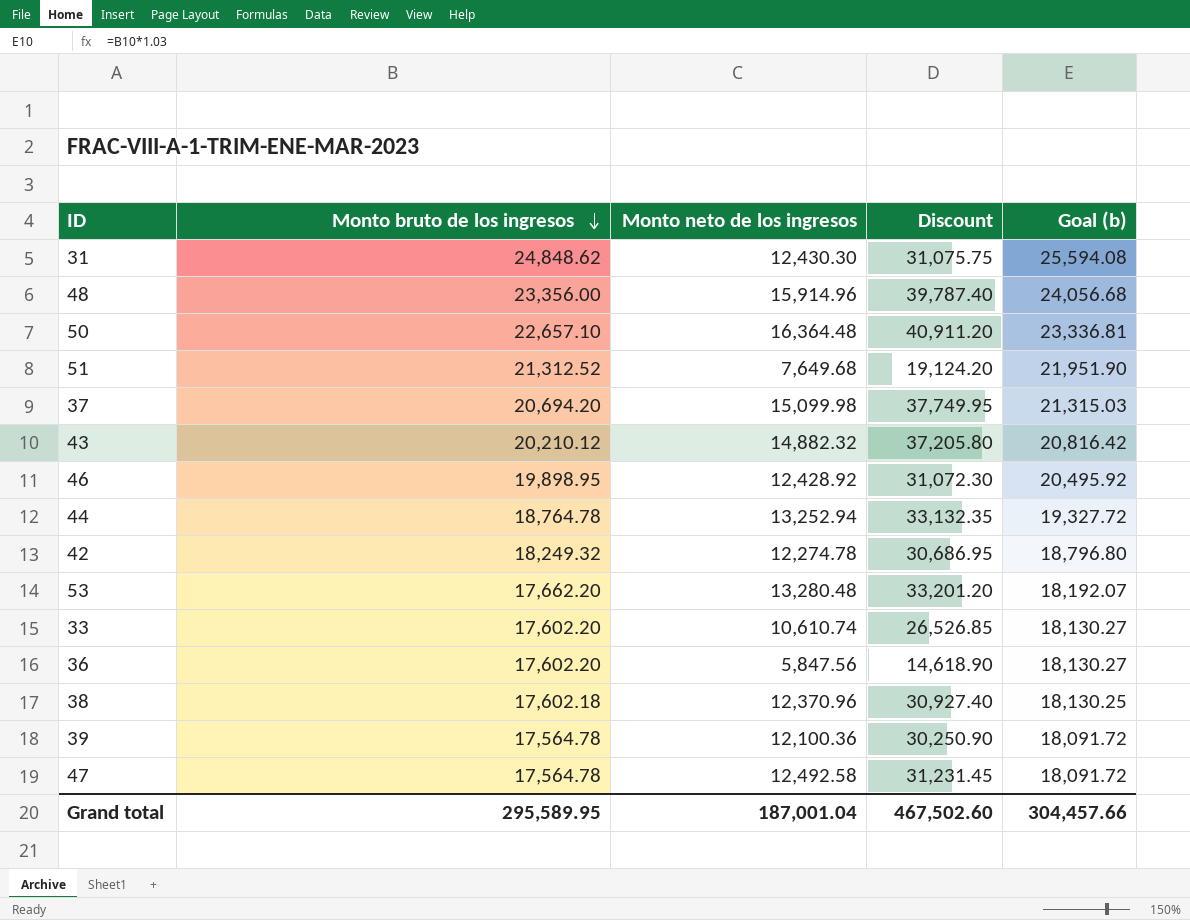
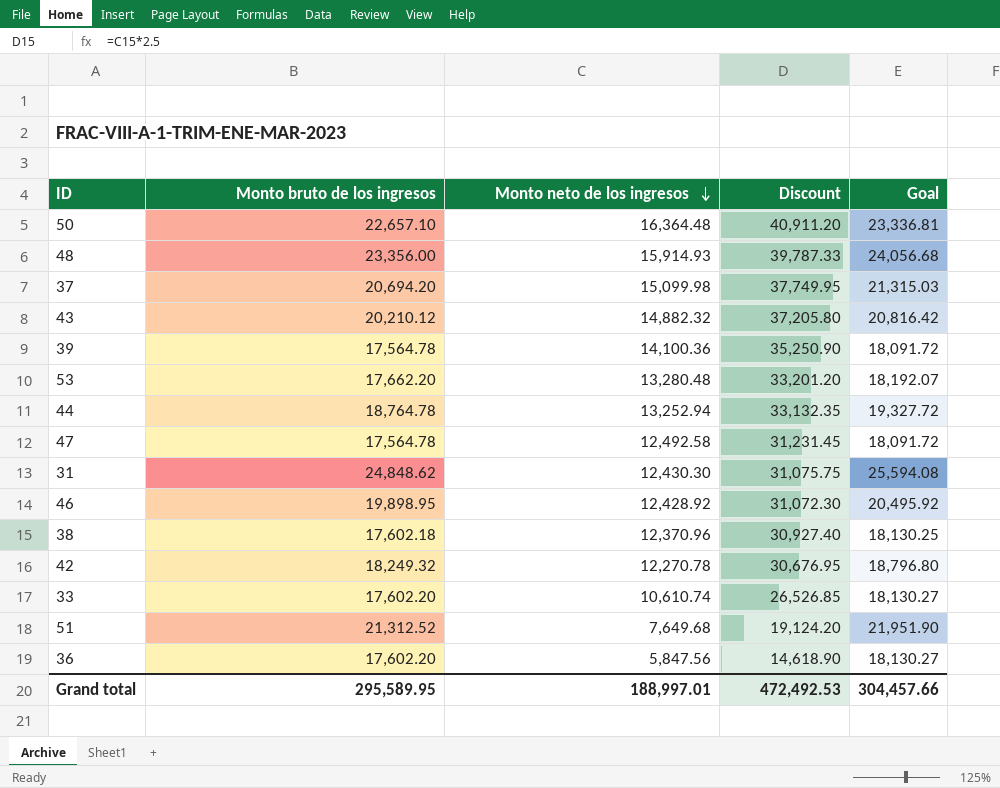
row order: Monto bruto de los ingresos descending -> Monto neto de los ingresos descending
column name: Goal (b) -> Goal
48 | Monto neto de los ingresos: 15,914.96 -> 15,914.93
48 | Discount: 39,787.40 -> 39,787.33
39 | Monto neto de los ingresos: 12,100.36 -> 14,100.36
39 | Discount: 30,250.90 -> 35,250.90
42 | Monto neto de los ingresos: 12,274.78 -> 12,270.78
42 | Discount: 30,686.95 -> 30,676.95
Grand total | Monto neto de los ingresos: 187,001.04 -> 188,997.01
Grand total | Discount: 467,502.60 -> 472,492.53

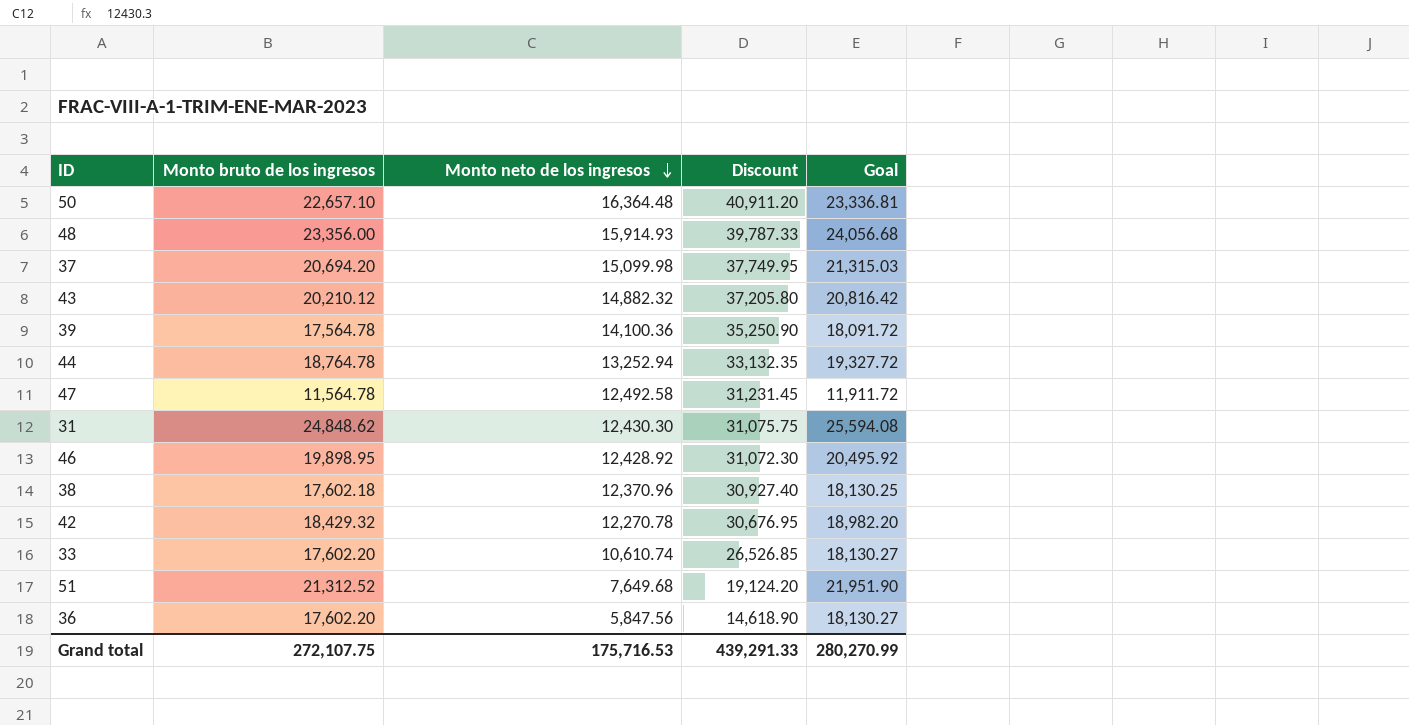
row 53: 17,662.20 | 13,280.48 | 33,201.20 | 18,192.07 -> none
47 | Monto bruto de los ingresos: 17,564.78 -> 11,564.78
47 | Goal: 18,091.72 -> 11,911.72
42 | Monto bruto de los ingresos: 18,249.32 -> 18,429.32
42 | Goal: 18,796.80 -> 18,982.20
Grand total | Monto bruto de los ingresos: 295,589.95 -> 272,107.75
Grand total | Monto neto de los ingresos: 188,997.01 -> 175,716.53
Grand total | Discount: 472,492.53 -> 439,291.33
Grand total | Goal: 304,457.66 -> 280,270.99

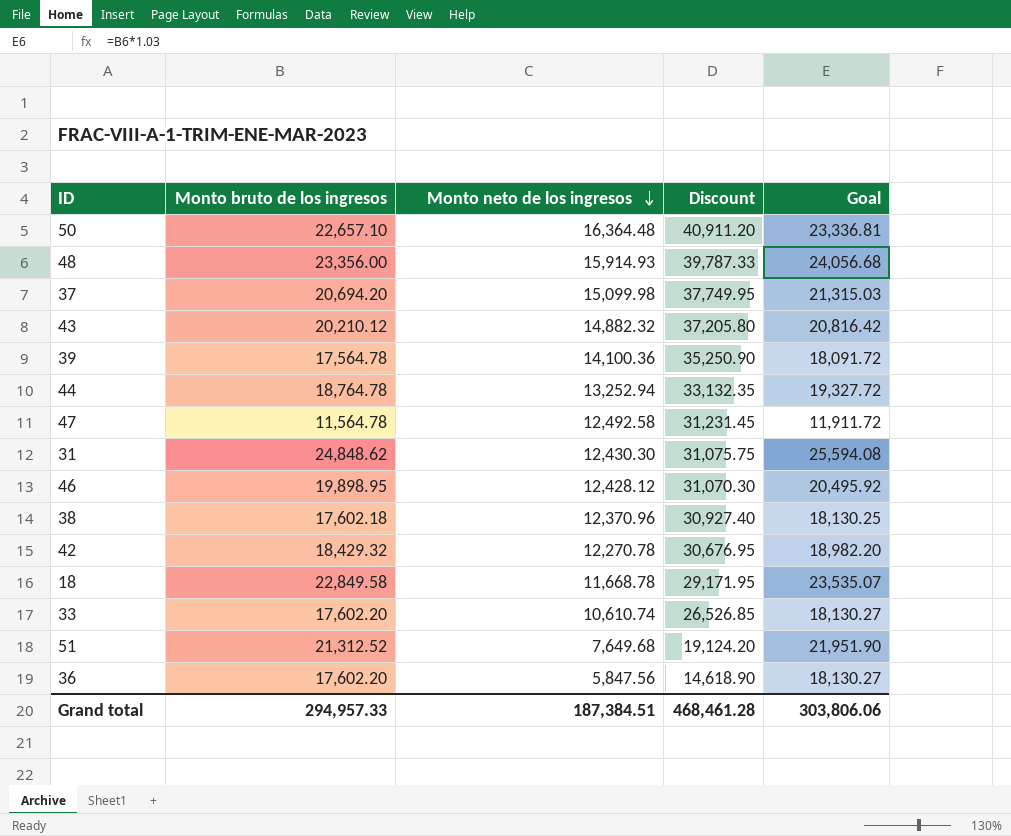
46 | Monto neto de los ingresos: 12,428.92 -> 12,428.12
46 | Discount: 31,072.30 -> 31,070.30
row 18: none -> 22,849.58 | 11,668.78 | 29,171.95 | 23,535.07
Grand total | Monto bruto de los ingresos: 272,107.75 -> 294,957.33
Grand total | Monto neto de los ingresos: 175,716.53 -> 187,384.51
Grand total | Discount: 439,291.33 -> 468,461.28
Grand total | Goal: 280,270.99 -> 303,806.06

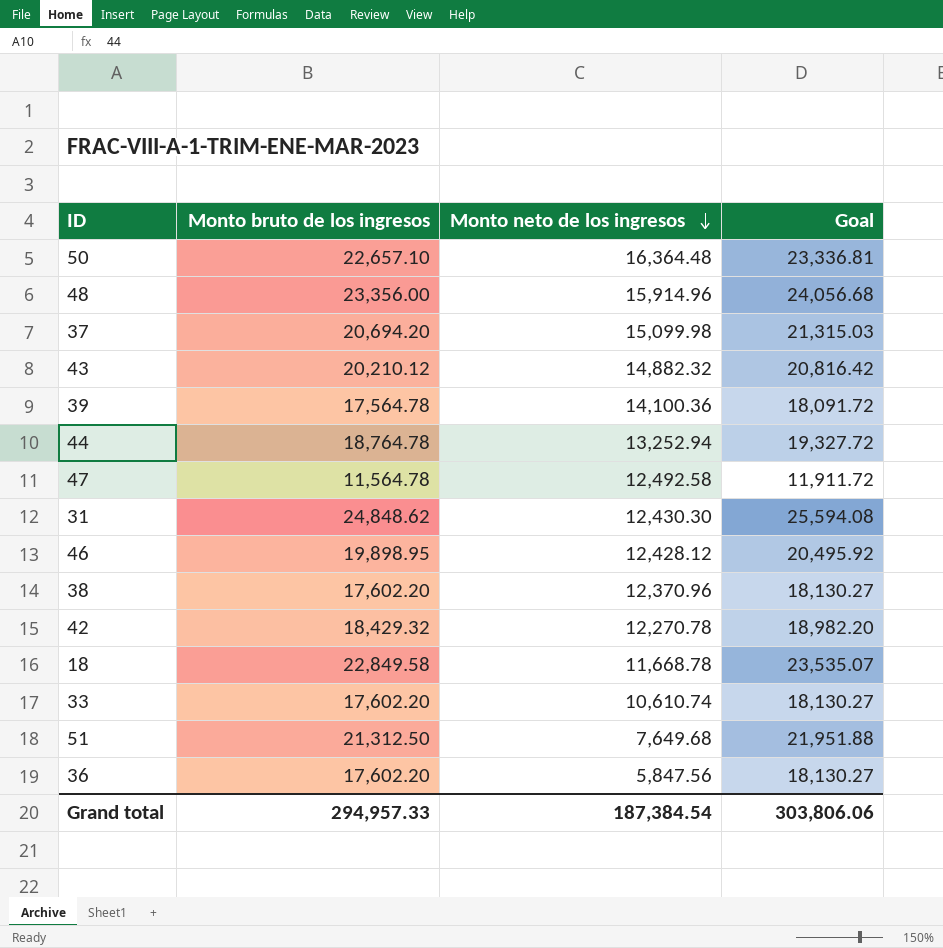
column Discount | formula: [Monto neto de los ingresos] * 2.5 -> none
48 | Monto neto de los ingresos: 15,914.93 -> 15,914.96
38 | Monto bruto de los ingresos: 17,602.18 -> 17,602.20
38 | Goal: 18,130.25 -> 18,130.27
51 | Monto bruto de los ingresos: 21,312.52 -> 21,312.50
51 | Goal: 21,951.90 -> 21,951.88
Grand total | Monto neto de los ingresos: 187,384.51 -> 187,384.54

